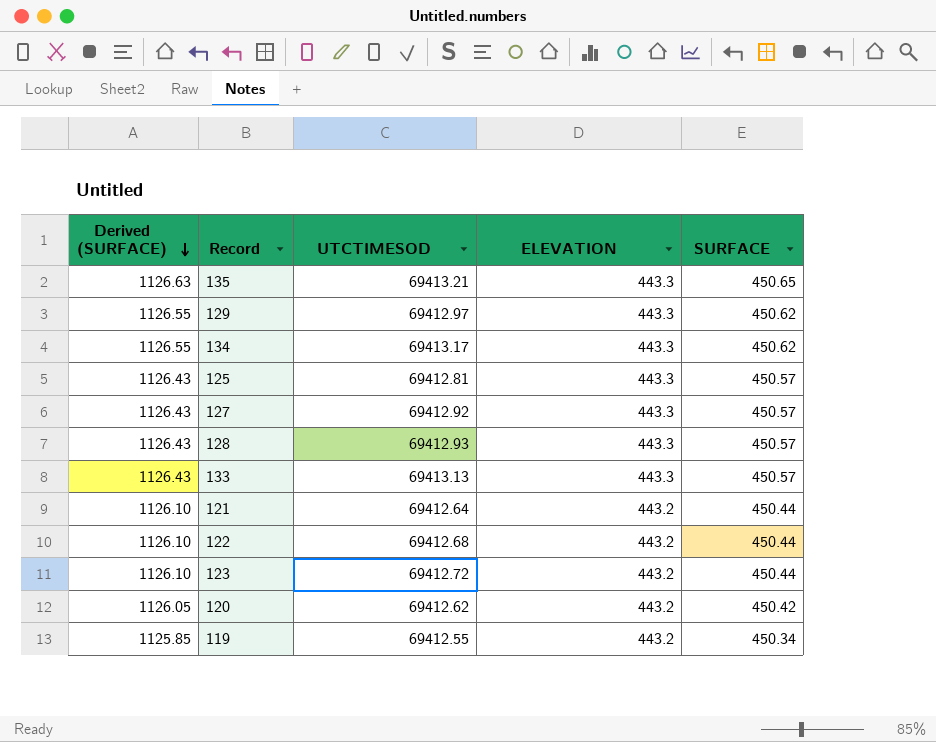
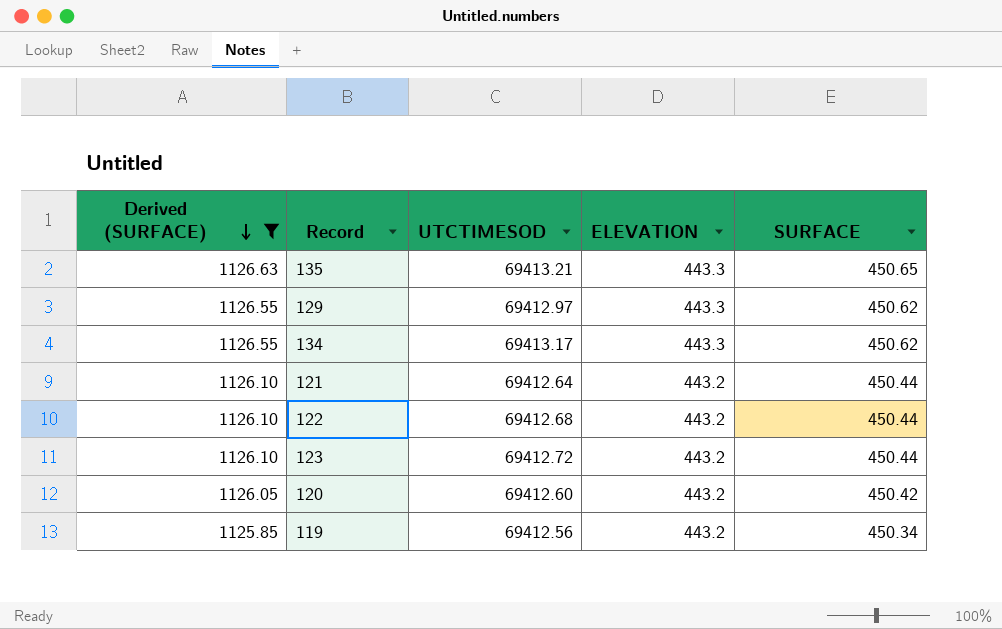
filter: none -> Derived (SURFACE) != 1126.43
120 | UTCTIMESOD: 69412.62 -> 69412.60
119 | UTCTIMESOD: 69412.55 -> 69412.56

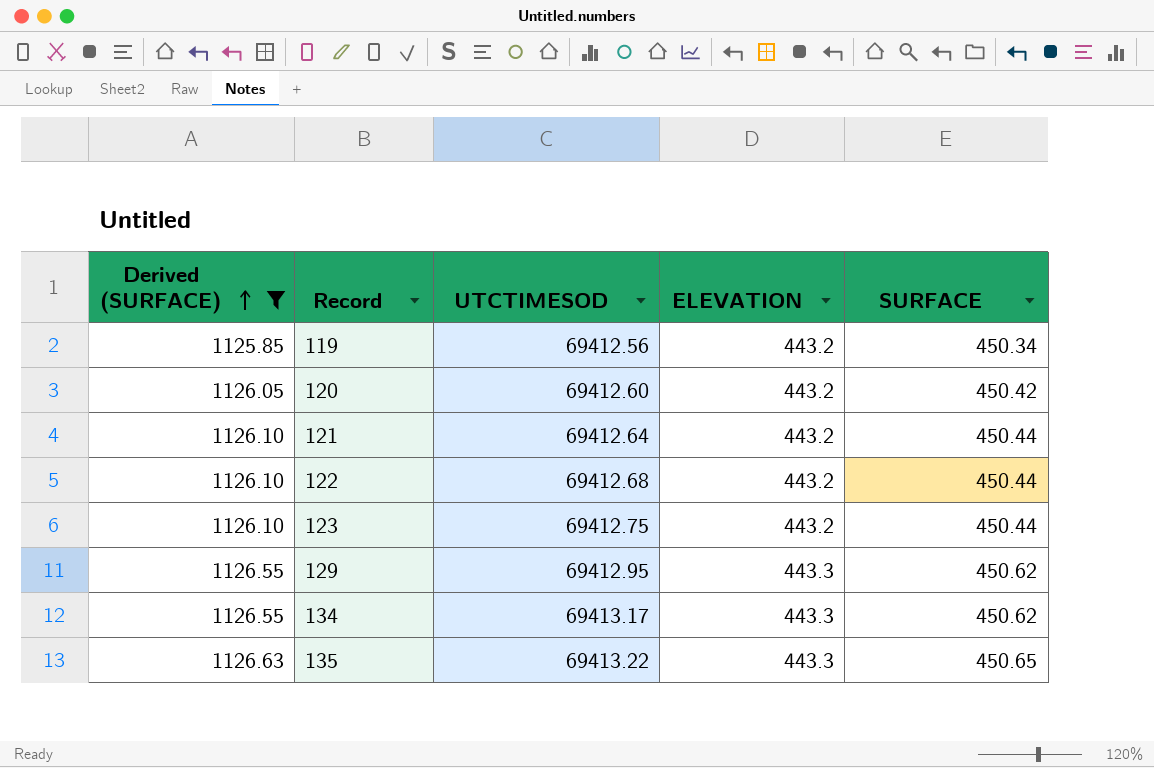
row order: Derived (SURFACE) descending -> Derived (SURFACE) ascending
123 | UTCTIMESOD: 69412.72 -> 69412.75
129 | UTCTIMESOD: 69412.97 -> 69412.95
135 | UTCTIMESOD: 69413.21 -> 69413.22

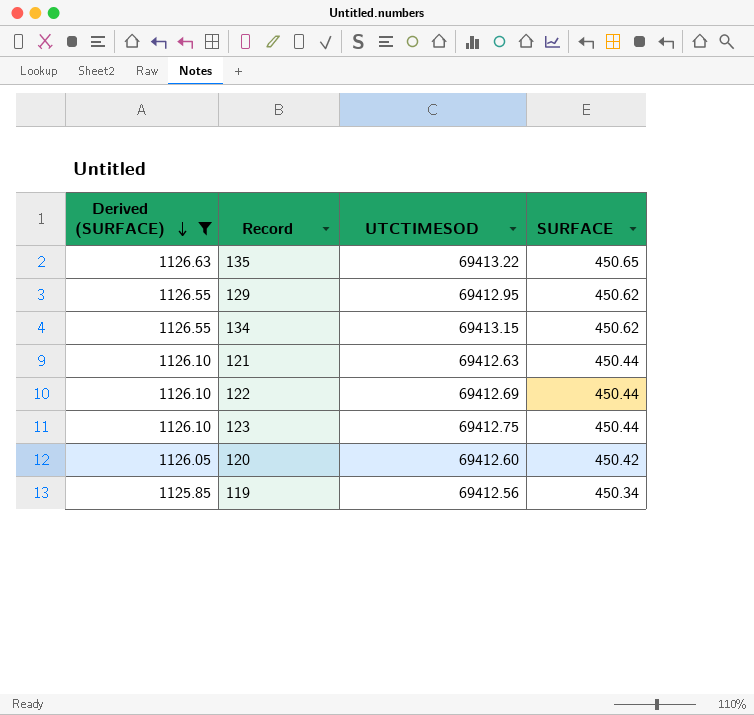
row order: Derived (SURFACE) ascending -> Derived (SURFACE) descending
column ELEVATION | position: 4 -> none
134 | UTCTIMESOD: 69413.17 -> 69413.15
121 | UTCTIMESOD: 69412.64 -> 69412.63
122 | UTCTIMESOD: 69412.68 -> 69412.69

